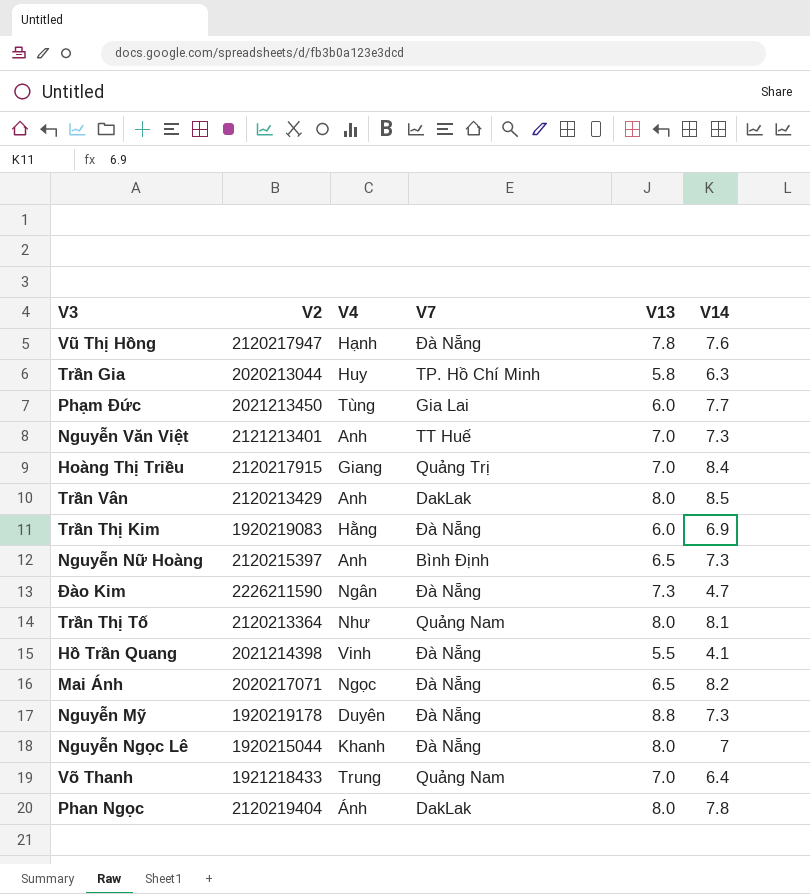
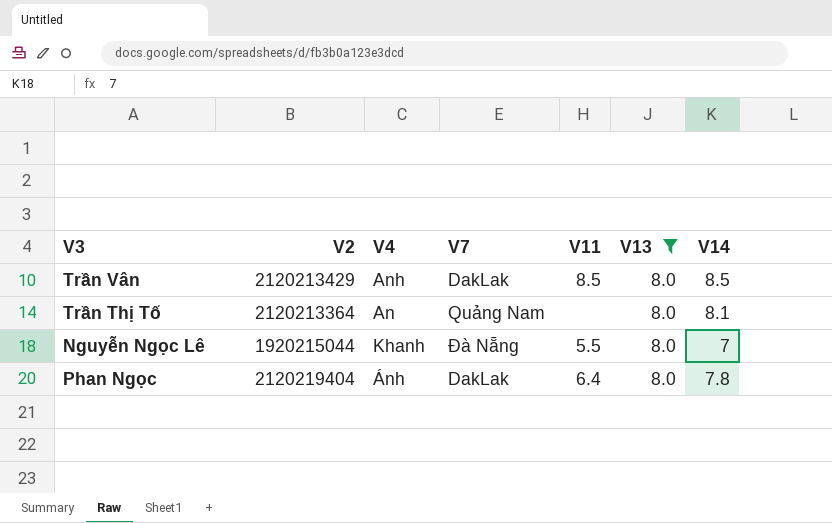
filter: none -> V13 = 8.0
column V11 | position: none -> 5
Trần Thị Tố | V4: Như -> An

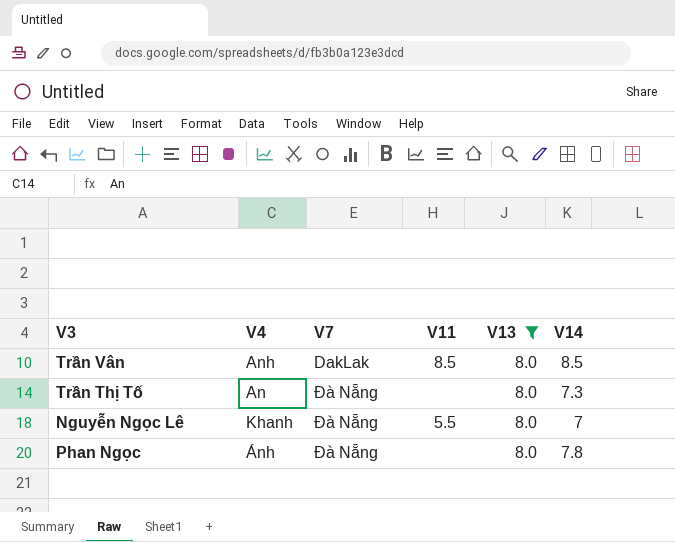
column V2 | position: 2 -> none
Trần Thị Tố | V7: Quảng Nam -> Đà Nẵng
Trần Thị Tố | V14: 8.1 -> 7.3
Phan Ngọc | V7: DakLak -> Đà Nẵng
Phan Ngọc | V11: 6.4 -> none

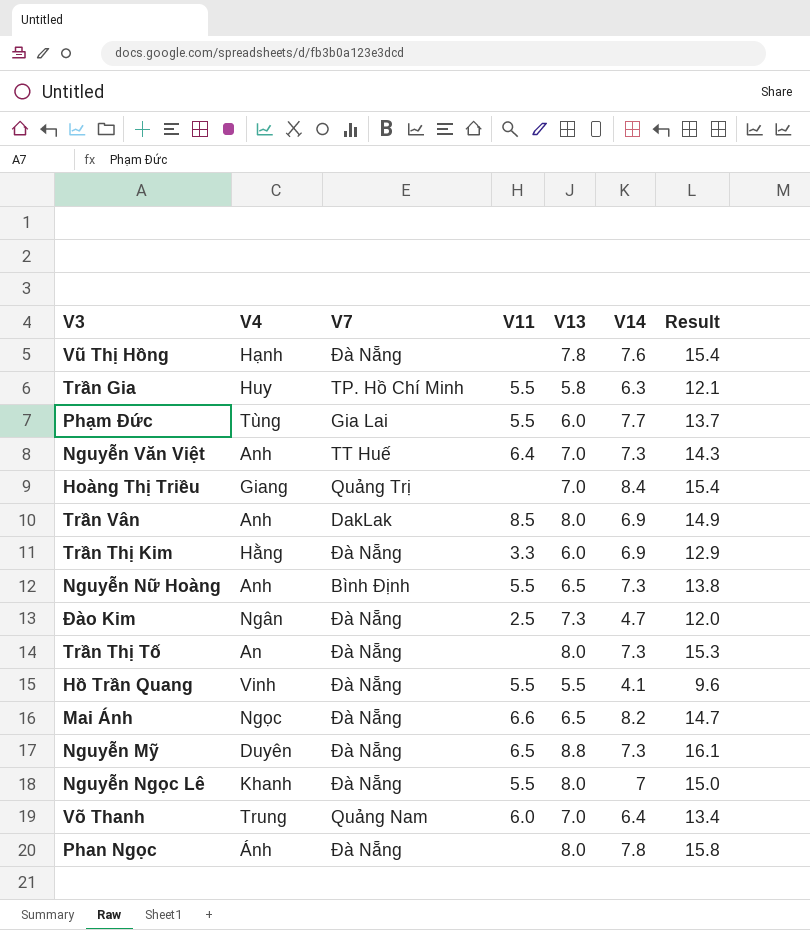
filter: V13 = 8.0 -> none
column Result | formula: none -> [V13] + [V14]
Trần Vân | V14: 8.5 -> 6.9

